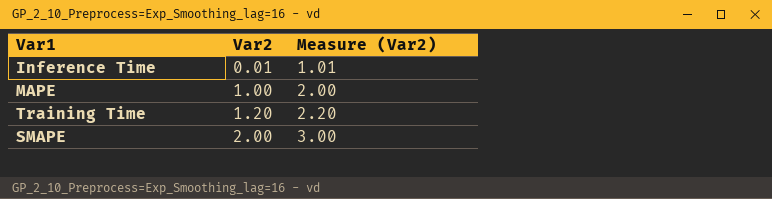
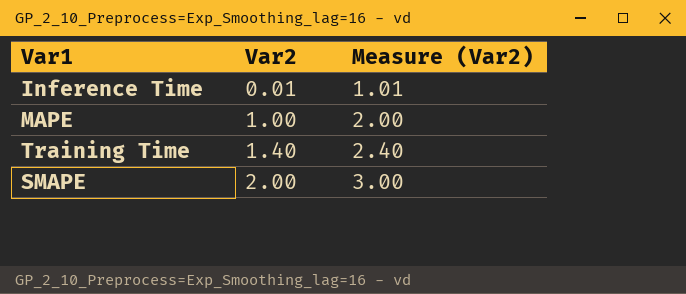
Training Time | Var2: 1.20 -> 1.40
Training Time | Measure (Var2): 2.20 -> 2.40

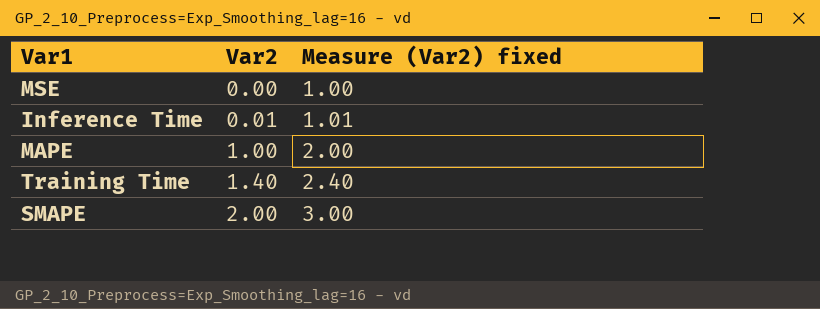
column name: Measure (Var2) -> Measure (Var2) fixed
row MSE: none -> 0.00 | 1.00

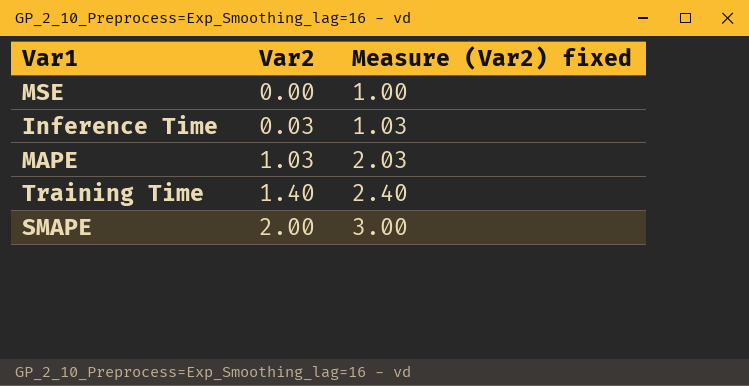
Inference Time | Var2: 0.01 -> 0.03
Inference Time | Measure (Var2) fixed: 1.01 -> 1.03
MAPE | Var2: 1.00 -> 1.03
MAPE | Measure (Var2) fixed: 2.00 -> 2.03

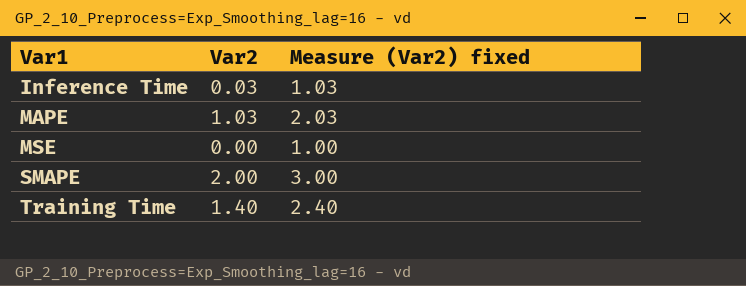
row order: Var2 ascending -> Var1 ascending

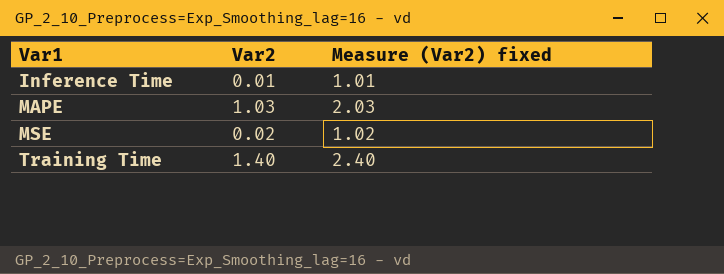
row SMAPE: 2.00 | 3.00 -> none
Inference Time | Var2: 0.03 -> 0.01
Inference Time | Measure (Var2) fixed: 1.03 -> 1.01
MSE | Var2: 0.00 -> 0.02
MSE | Measure (Var2) fixed: 1.00 -> 1.02

